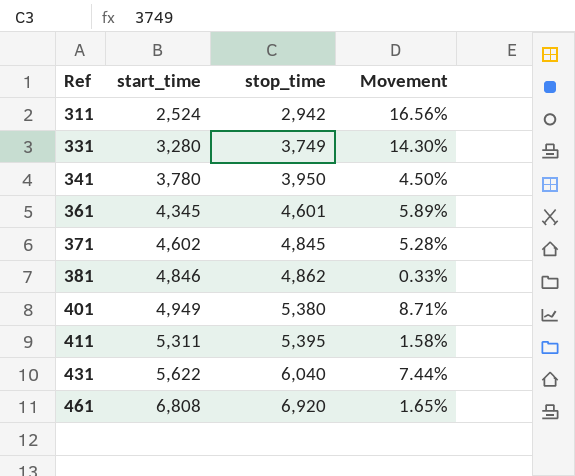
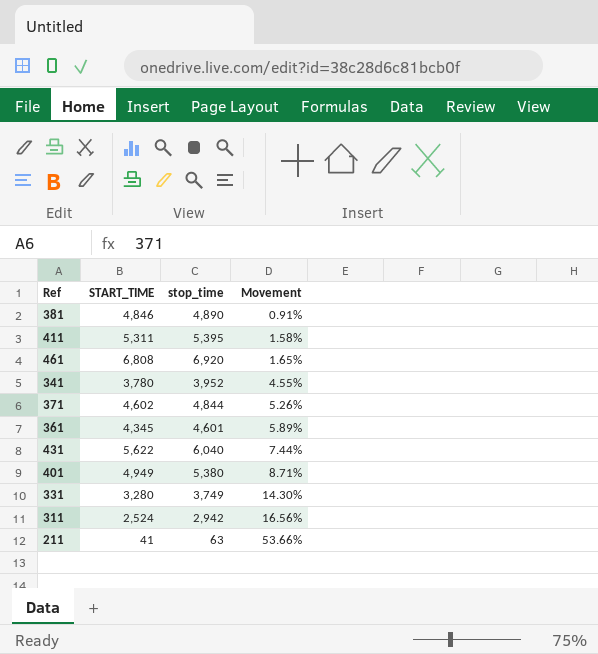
row order: Ref ascending -> Movement ascending
column name: start_time -> START_TIME
381 | stop_time: 4,862 -> 4,890
381 | Movement: 0.33% -> 0.91%
341 | stop_time: 3,950 -> 3,952
341 | Movement: 4.50% -> 4.55%
371 | stop_time: 4,845 -> 4,844
371 | Movement: 5.28% -> 5.26%
row 211: none -> 41 | 63 | 53.66%

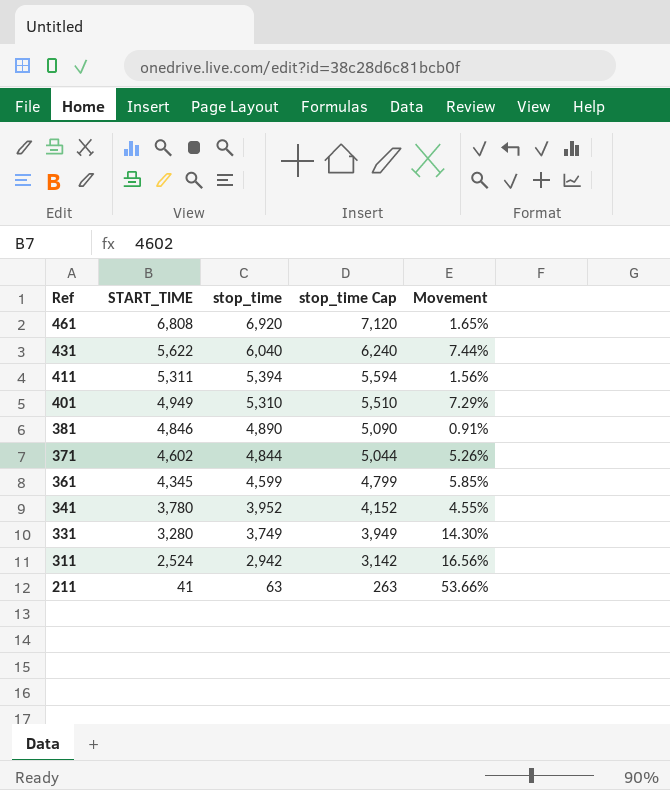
row order: Movement ascending -> Ref descending
column stop_time Cap | formula: none -> [stop_time] + 200
411 | stop_time: 5,395 -> 5,394
411 | Movement: 1.58% -> 1.56%
401 | stop_time: 5,380 -> 5,310
401 | Movement: 8.71% -> 7.29%
361 | stop_time: 4,601 -> 4,599
361 | Movement: 5.89% -> 5.85%

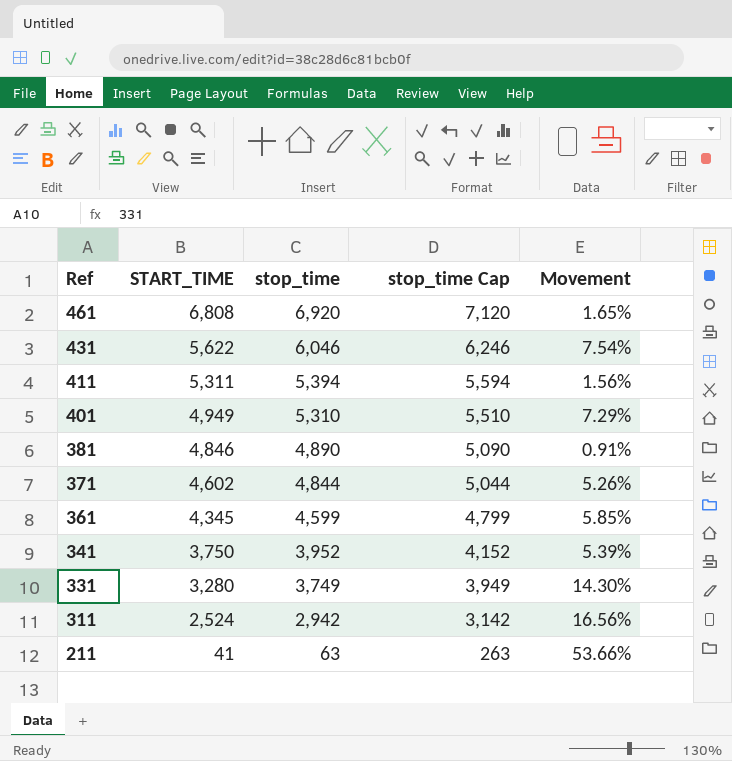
431 | stop_time: 6,040 -> 6,046
431 | stop_time Cap: 6,240 -> 6,246
431 | Movement: 7.44% -> 7.54%
341 | START_TIME: 3,780 -> 3,750
341 | Movement: 4.55% -> 5.39%

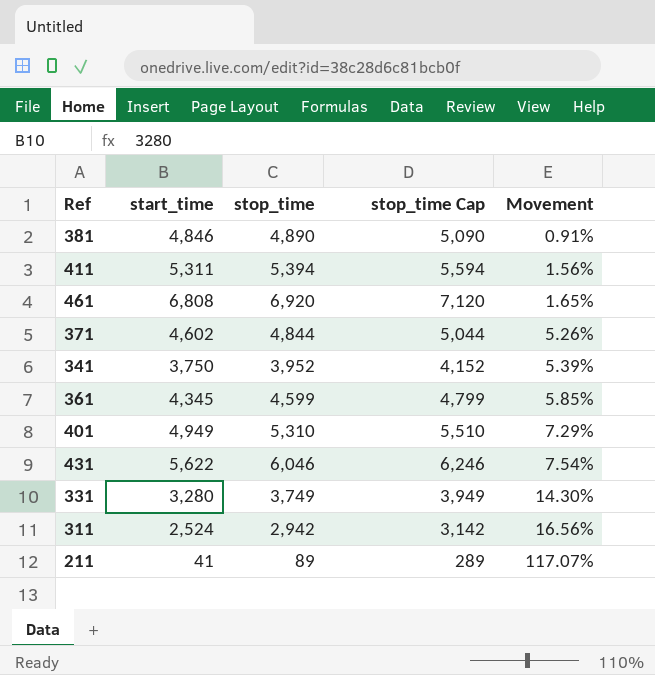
row order: Ref descending -> Movement ascending
column name: START_TIME -> start_time
211 | stop_time: 63 -> 89
211 | stop_time Cap: 263 -> 289
211 | Movement: 53.66% -> 117.07%

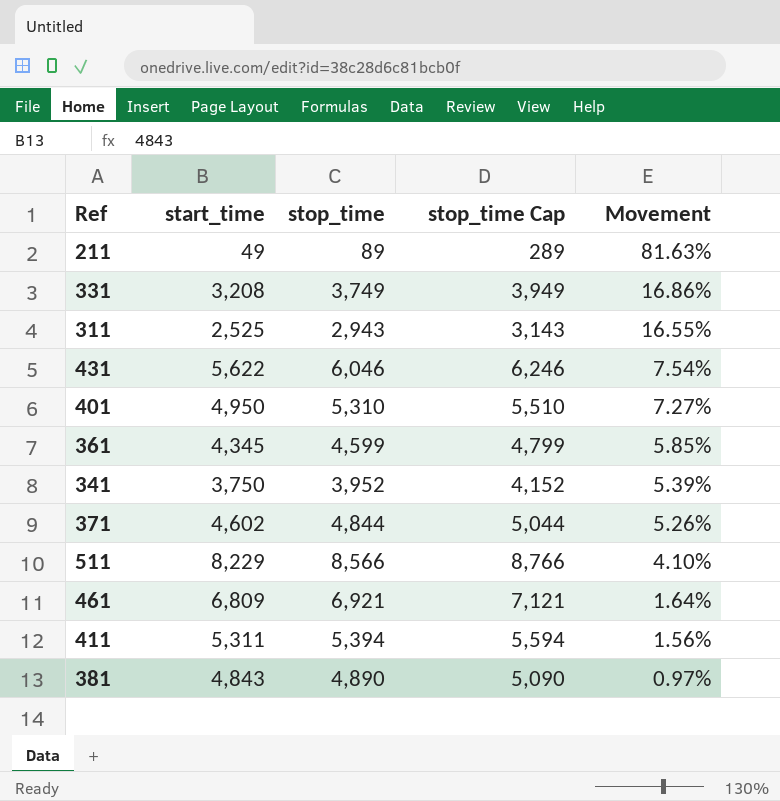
row order: Movement ascending -> Movement descending
211 | start_time: 41 -> 49
211 | Movement: 117.07% -> 81.63%
331 | start_time: 3,280 -> 3,208
331 | Movement: 14.30% -> 16.86%
311 | start_time: 2,524 -> 2,525
311 | stop_time: 2,942 -> 2,943
311 | stop_time Cap: 3,142 -> 3,143
311 | Movement: 16.56% -> 16.55%
401 | start_time: 4,949 -> 4,950
401 | Movement: 7.29% -> 7.27%
row 511: none -> 8,229 | 8,566 | 8,766 | 4.10%
461 | start_time: 6,808 -> 6,809
461 | stop_time: 6,920 -> 6,921
461 | stop_time Cap: 7,120 -> 7,121
461 | Movement: 1.65% -> 1.64%
381 | start_time: 4,846 -> 4,843
381 | Movement: 0.91% -> 0.97%

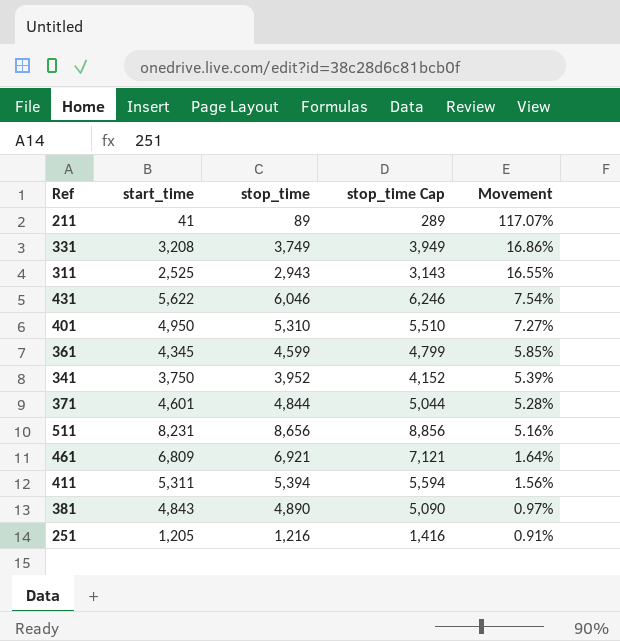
211 | start_time: 49 -> 41
211 | Movement: 81.63% -> 117.07%
371 | start_time: 4,602 -> 4,601
371 | Movement: 5.26% -> 5.28%
511 | start_time: 8,229 -> 8,231
511 | stop_time: 8,566 -> 8,656
511 | stop_time Cap: 8,766 -> 8,856
511 | Movement: 4.10% -> 5.16%
row 251: none -> 1,205 | 1,216 | 1,416 | 0.91%

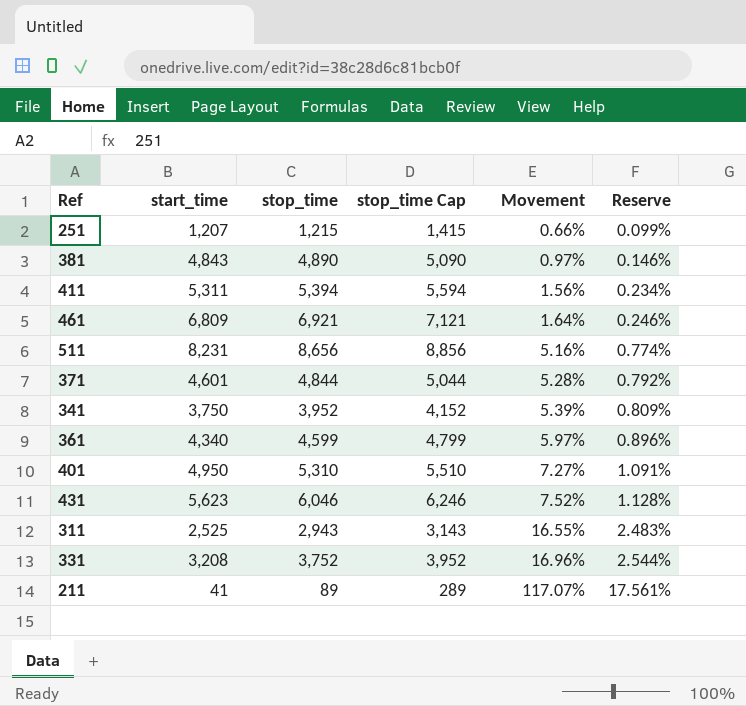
row order: Movement descending -> Movement ascending
column Reserve | formula: none -> [Movement] * 0.15
251 | start_time: 1,205 -> 1,207
251 | stop_time: 1,216 -> 1,215
251 | stop_time Cap: 1,416 -> 1,415
251 | Movement: 0.91% -> 0.66%
361 | start_time: 4,345 -> 4,340
361 | Movement: 5.85% -> 5.97%
431 | start_time: 5,622 -> 5,623
431 | Movement: 7.54% -> 7.52%
331 | stop_time: 3,749 -> 3,752
331 | stop_time Cap: 3,949 -> 3,952
331 | Movement: 16.86% -> 16.96%

